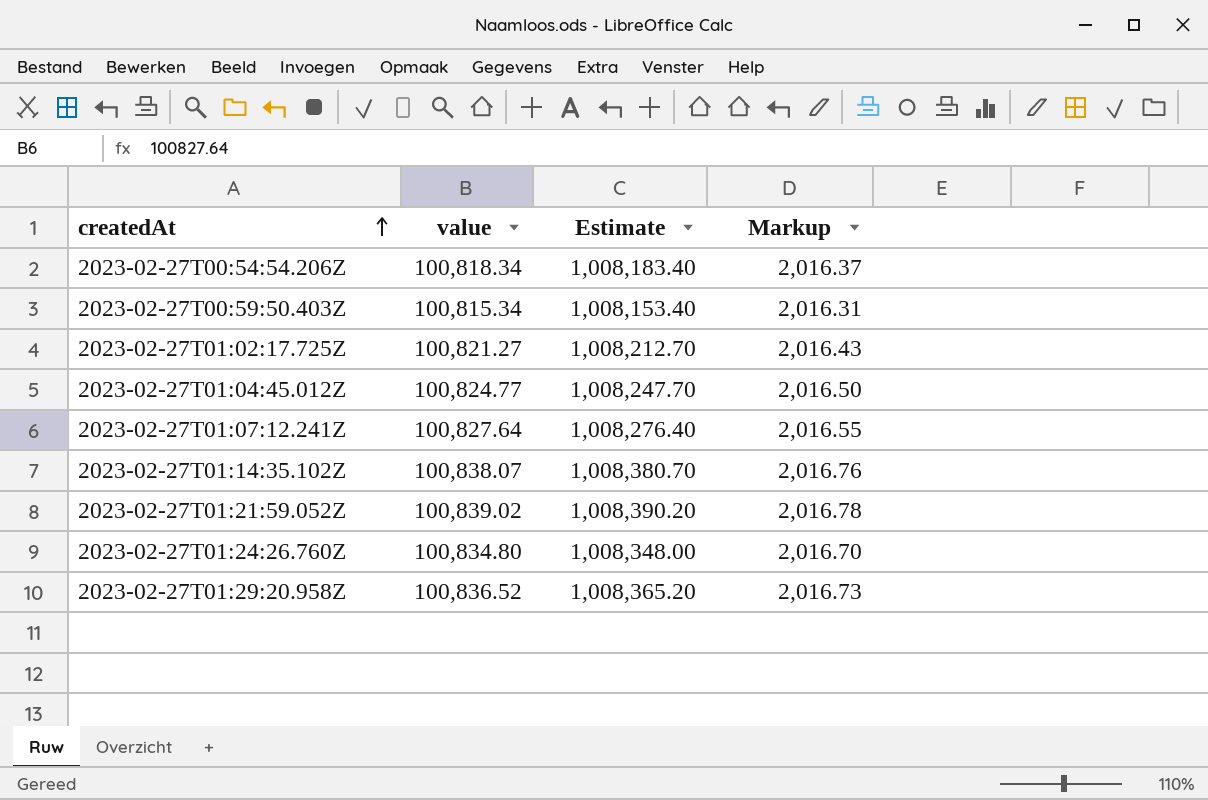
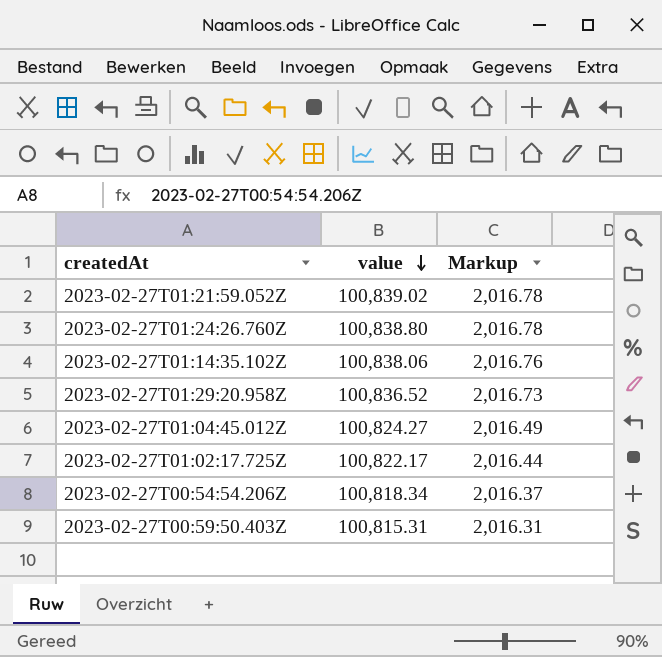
row order: createdAt ascending -> value descending
column Estimate | formula: [value] * 10 -> none
row 2023-02-27T01:07:12.241Z: 100,827.64 | 1,008,276.40 | 2,016.55 -> none
2023-02-27T01:24:26.760Z | value: 100,834.80 -> 100,838.80
2023-02-27T01:24:26.760Z | Markup: 2,016.70 -> 2,016.78
2023-02-27T01:14:35.102Z | value: 100,838.07 -> 100,838.06
2023-02-27T01:04:45.012Z | value: 100,824.77 -> 100,824.27
2023-02-27T01:04:45.012Z | Markup: 2,016.50 -> 2,016.49
2023-02-27T01:02:17.725Z | value: 100,821.27 -> 100,822.17
2023-02-27T01:02:17.725Z | Markup: 2,016.43 -> 2,016.44
2023-02-27T00:59:50.403Z | value: 100,815.34 -> 100,815.31

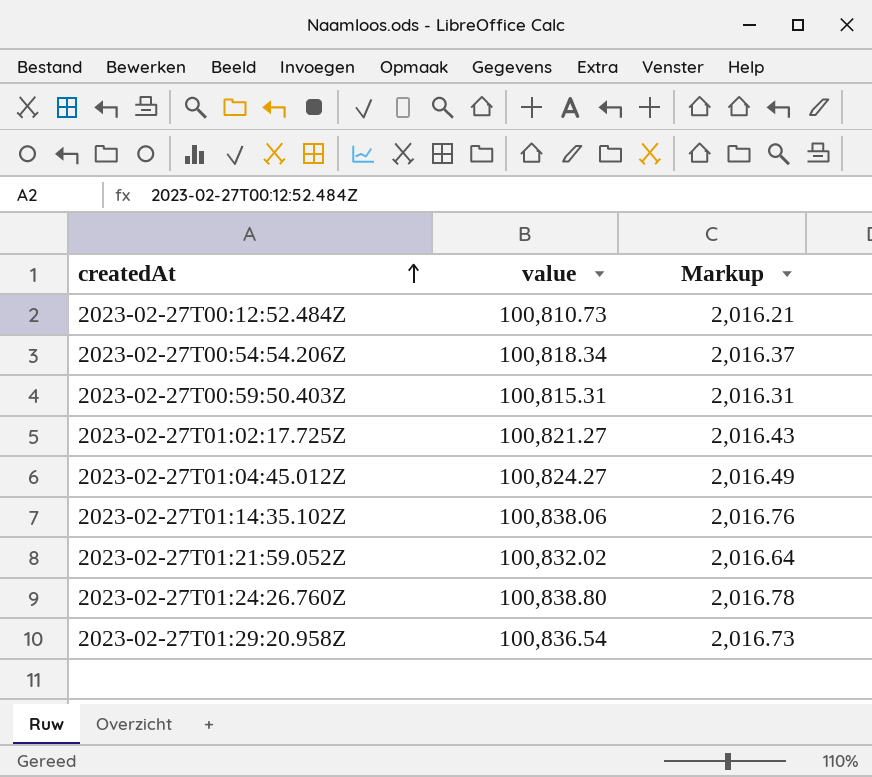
row order: value descending -> createdAt ascending
row 2023-02-27T00:12:52.484Z: none -> 100,810.73 | 2,016.21
2023-02-27T01:02:17.725Z | value: 100,822.17 -> 100,821.27
2023-02-27T01:02:17.725Z | Markup: 2,016.44 -> 2,016.43
2023-02-27T01:21:59.052Z | value: 100,839.02 -> 100,832.02
2023-02-27T01:21:59.052Z | Markup: 2,016.78 -> 2,016.64
2023-02-27T01:29:20.958Z | value: 100,836.52 -> 100,836.54

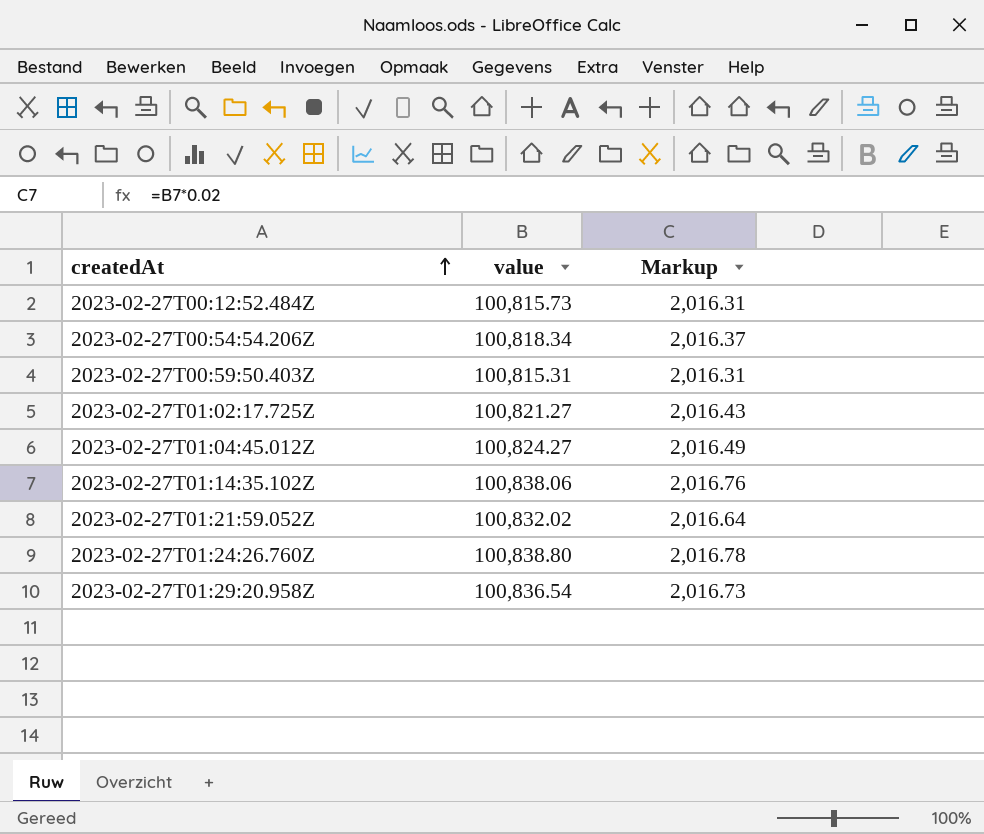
2023-02-27T00:12:52.484Z | value: 100,810.73 -> 100,815.73
2023-02-27T00:12:52.484Z | Markup: 2,016.21 -> 2,016.31

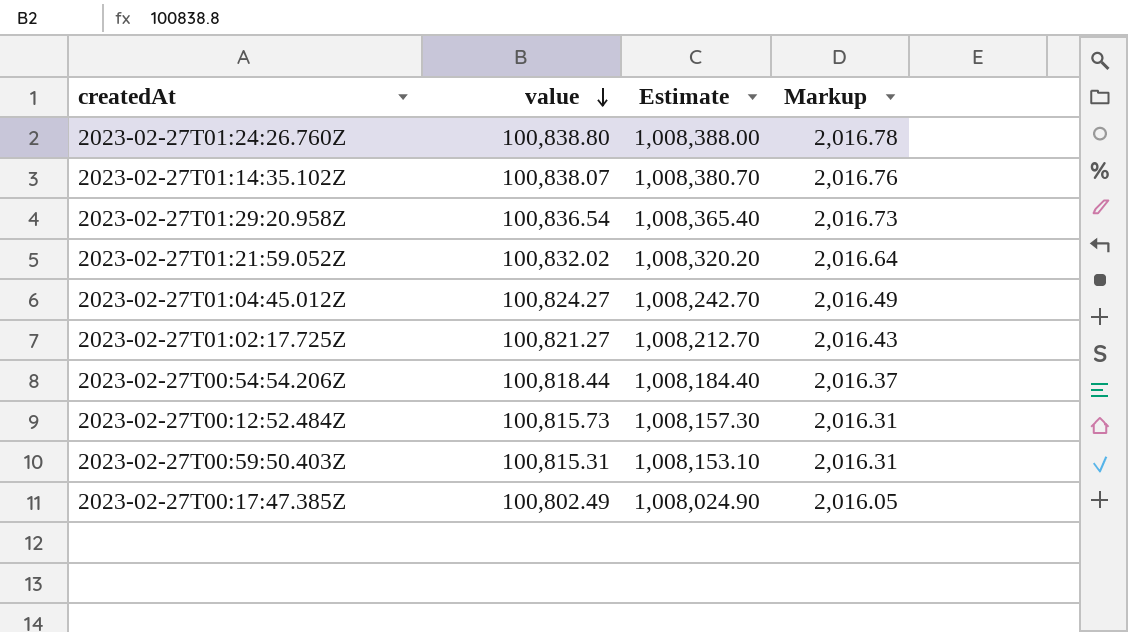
row order: createdAt ascending -> value descending
column Estimate | formula: none -> [value] * 10
2023-02-27T01:14:35.102Z | value: 100,838.06 -> 100,838.07
2023-02-27T00:54:54.206Z | value: 100,818.34 -> 100,818.44
row 2023-02-27T00:17:47.385Z: none -> 100,802.49 | 1,008,024.90 | 2,016.05

